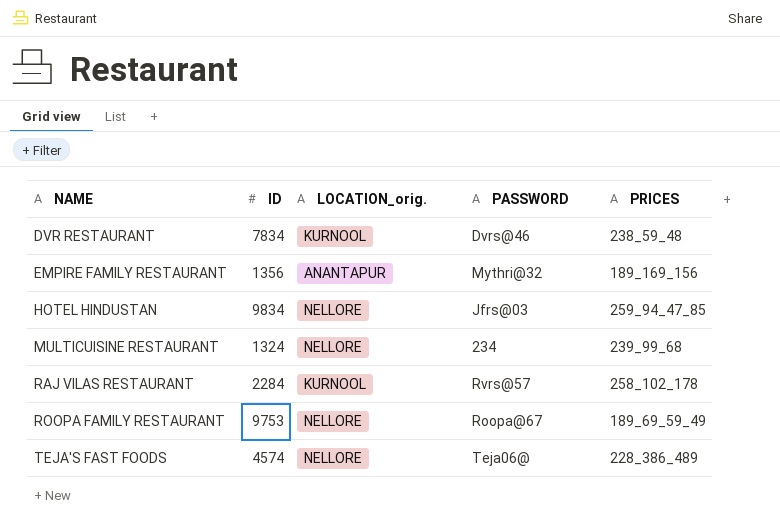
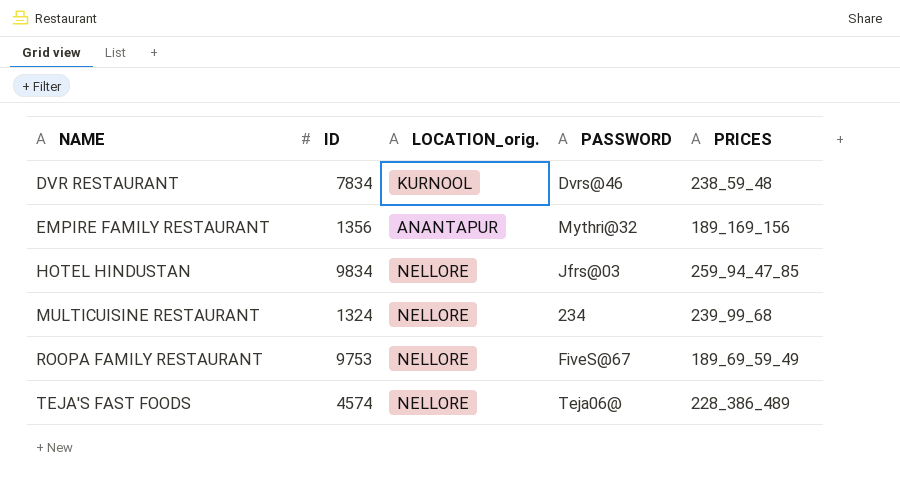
row RAJ VILAS RESTAURANT: 2284 | KURNOOL | Rvrs@57 | 258_102_178 -> none
ROOPA FAMILY RESTAURANT | PASSWORD: Roopa@67 -> FiveS@67

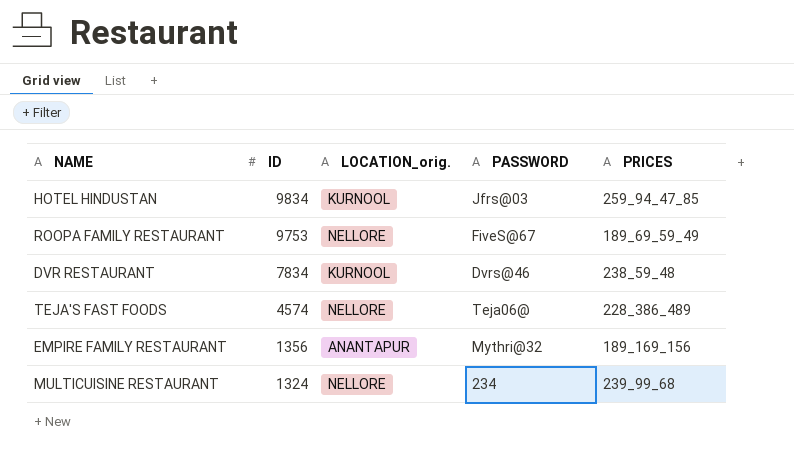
row order: NAME ascending -> ID descending
HOTEL HINDUSTAN | LOCATION_orig.: NELLORE -> KURNOOL

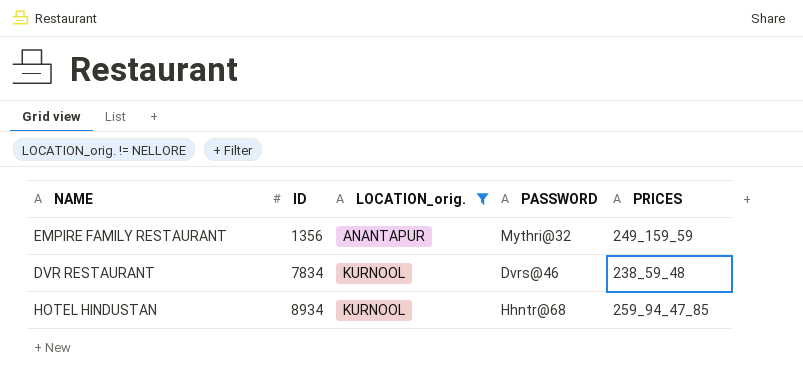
filter: none -> LOCATION_orig. != NELLORE
row order: ID descending -> ID ascending
EMPIRE FAMILY RESTAURANT | PRICES: 189_169_156 -> 249_159_59
HOTEL HINDUSTAN | ID: 9834 -> 8934
HOTEL HINDUSTAN | PASSWORD: Jfrs@03 -> Hhntr@68

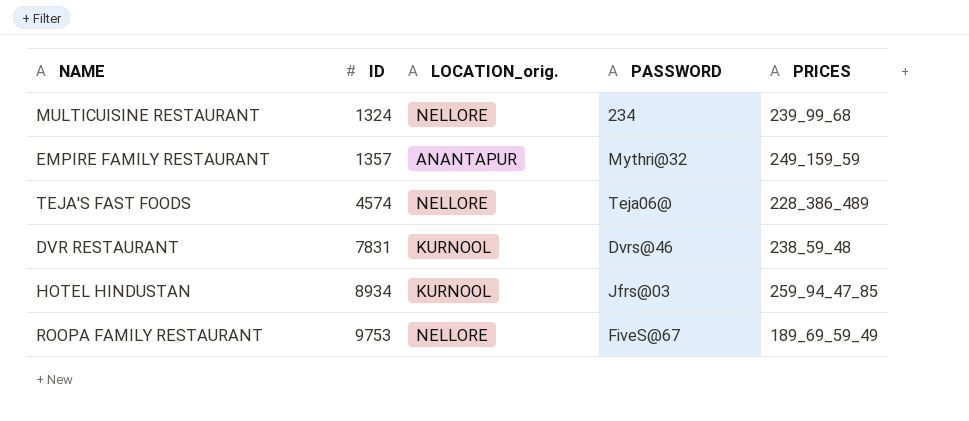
filter: LOCATION_orig. != NELLORE -> none
EMPIRE FAMILY RESTAURANT | ID: 1356 -> 1357
DVR RESTAURANT | ID: 7834 -> 7831
HOTEL HINDUSTAN | PASSWORD: Hhntr@68 -> Jfrs@03

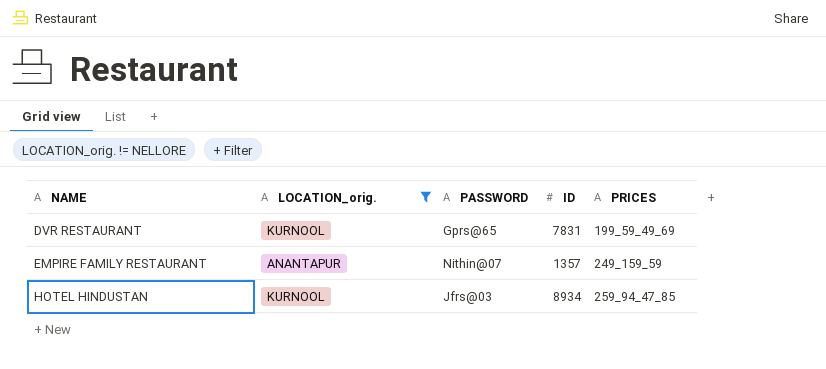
filter: none -> LOCATION_orig. != NELLORE
row order: ID ascending -> NAME ascending
column ID | position: 2 -> 4
DVR RESTAURANT | PASSWORD: Dvrs@46 -> Gprs@65
DVR RESTAURANT | PRICES: 238_59_48 -> 199_59_49_69
EMPIRE FAMILY RESTAURANT | PASSWORD: Mythri@32 -> Nithin@07

